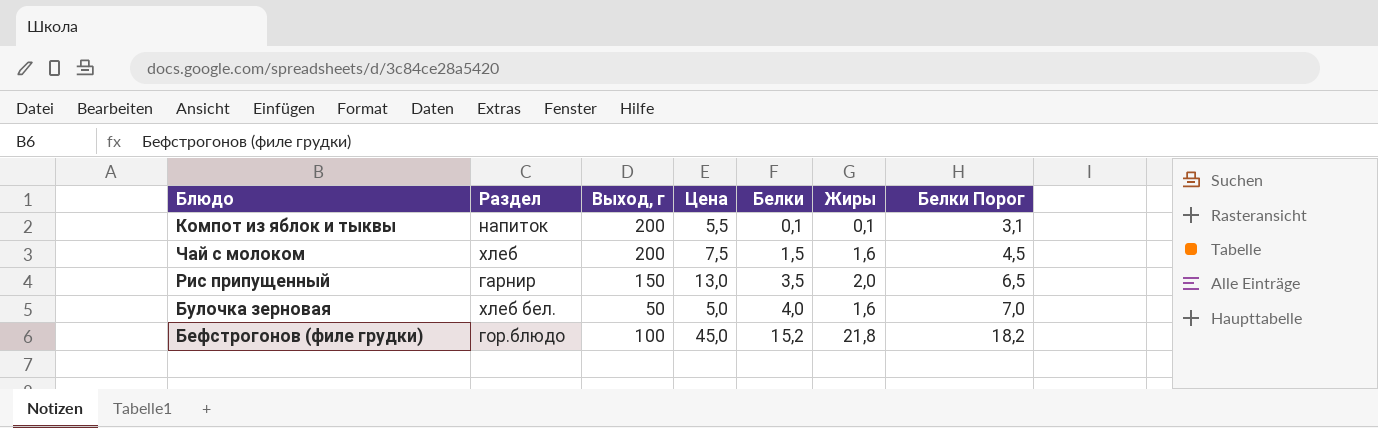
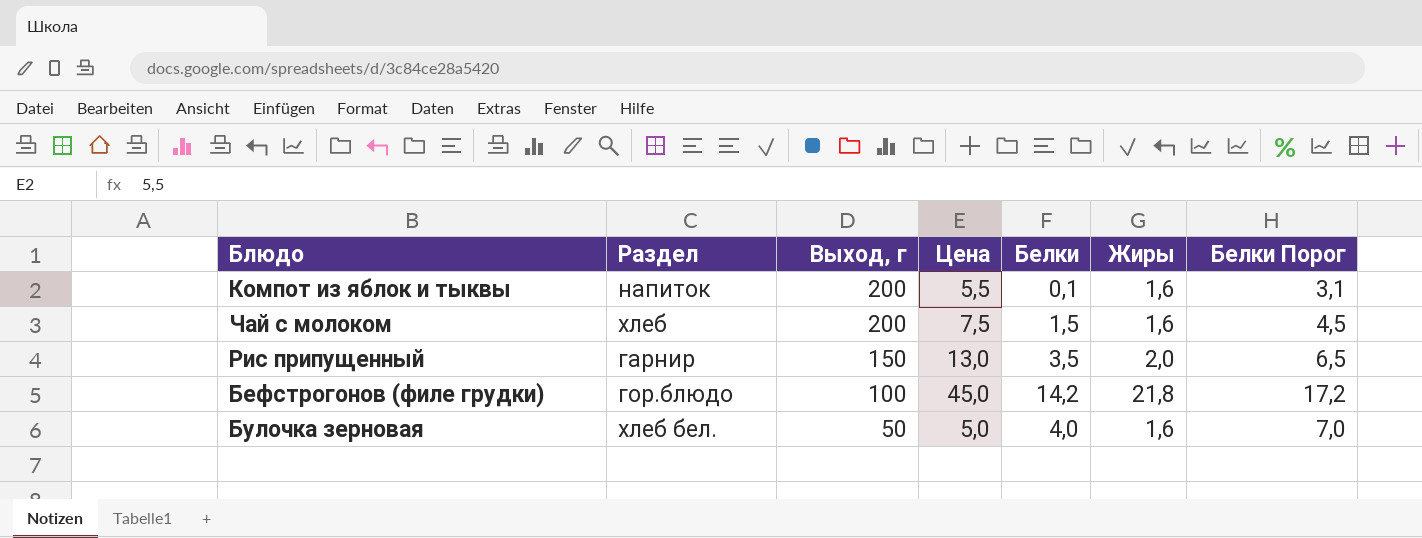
row order: Белки ascending -> Выход, г descending
Компот из яблок и тыквы | Жиры: 0,1 -> 1,6
Бефстрогонов (филе грудки) | Белки: 15,2 -> 14,2
Бефстрогонов (филе грудки) | Белки Порог: 18,2 -> 17,2

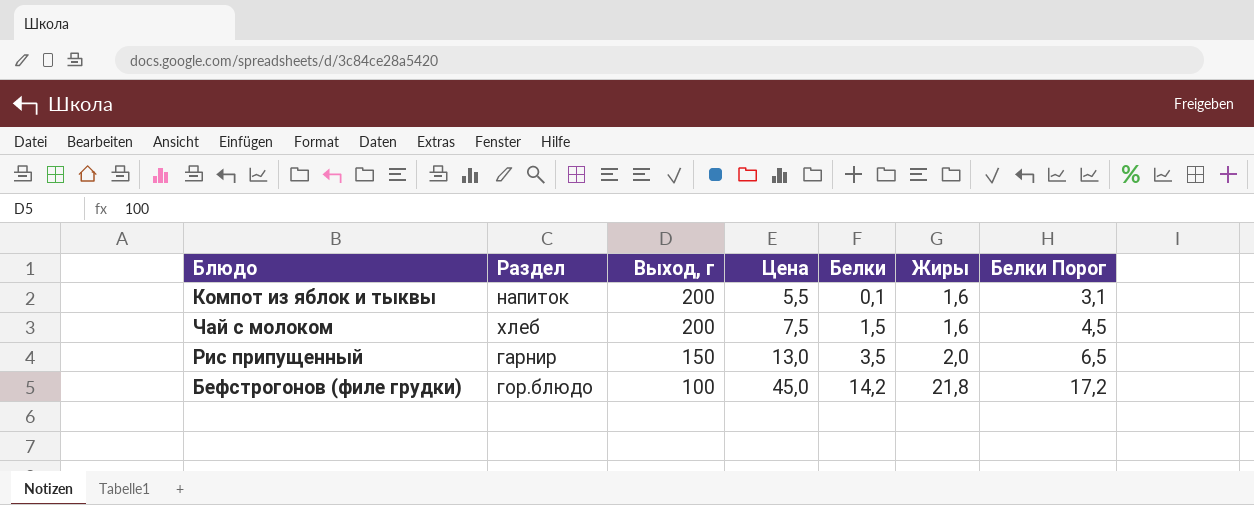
row Булочка зерновая: хлеб бел. | 50 | 5,0 | 4,0 | 1,6 | 7,0 -> none

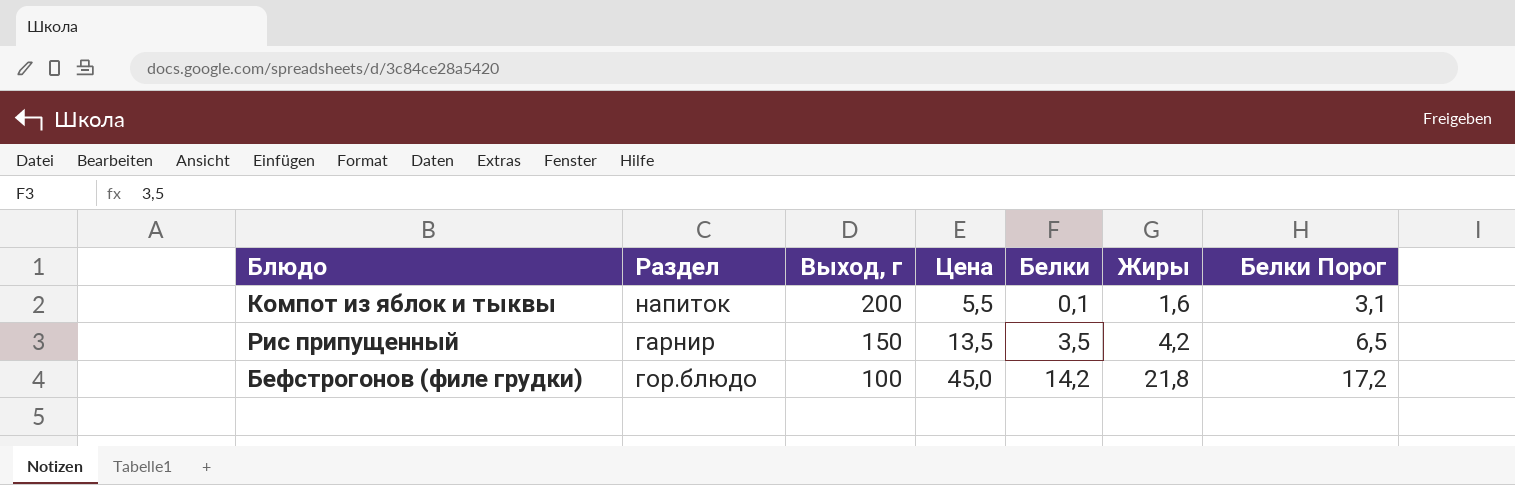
row Чай с молоком: хлеб | 200 | 7,5 | 1,5 | 1,6 | 4,5 -> none
Рис припущенный | Цена: 13,0 -> 13,5
Рис припущенный | Жиры: 2,0 -> 4,2

